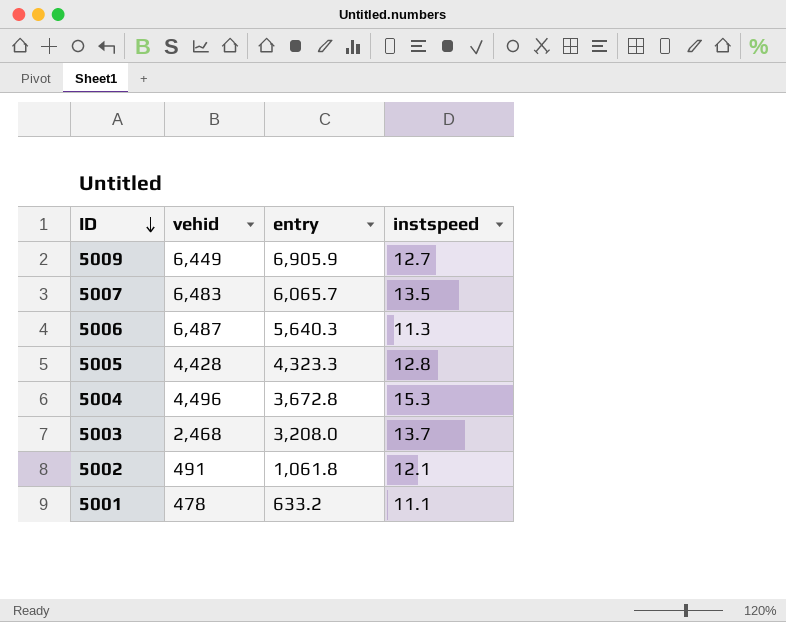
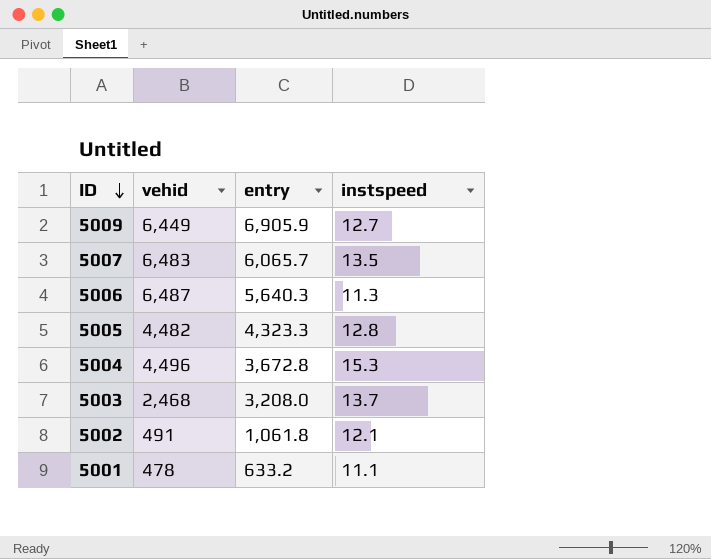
5005 | vehid: 4,428 -> 4,482

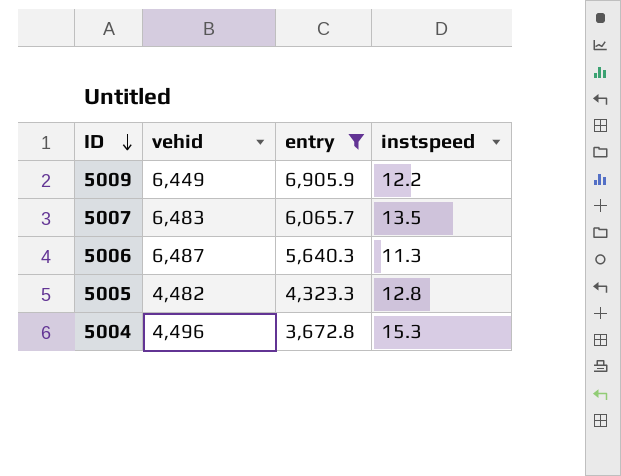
filter: none -> entry >= 3,672.8
5009 | instspeed: 12.7 -> 12.2

